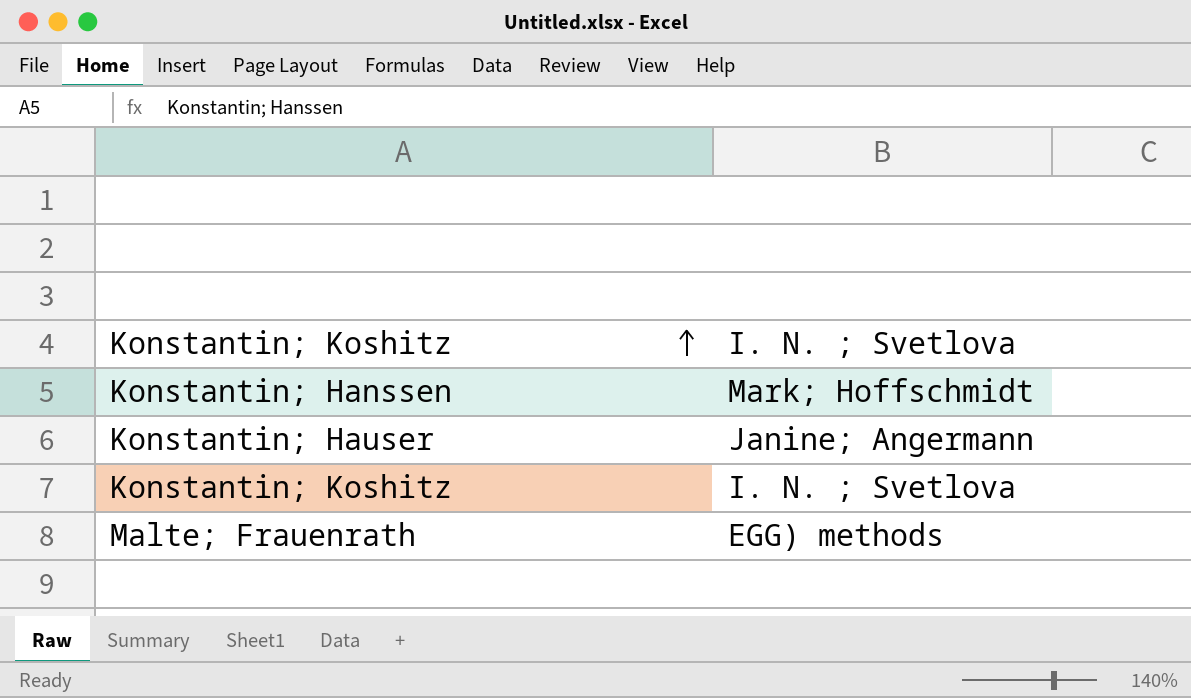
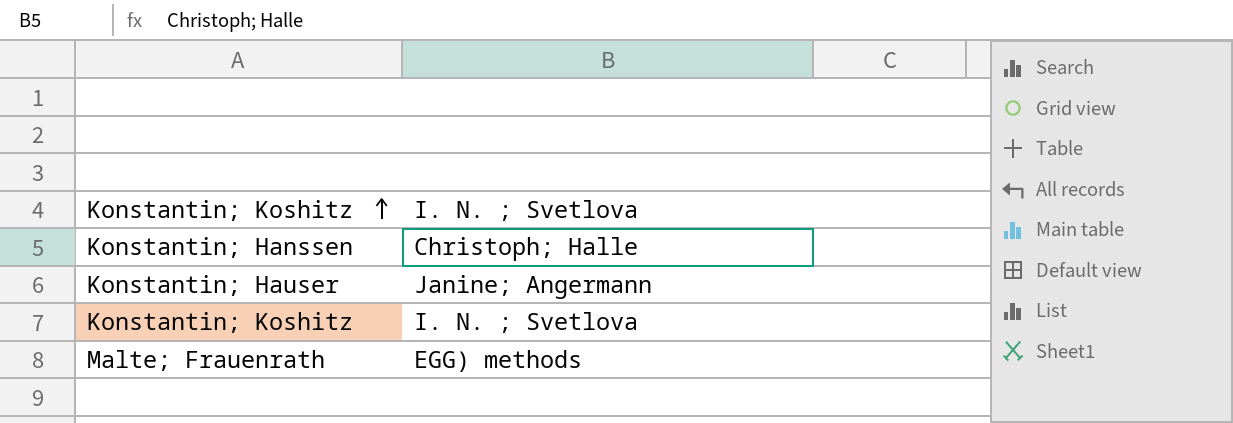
Konstantin; Hanssen | I. N. ; Svetlova: Mark; Hoffschmidt -> Christoph; Halle

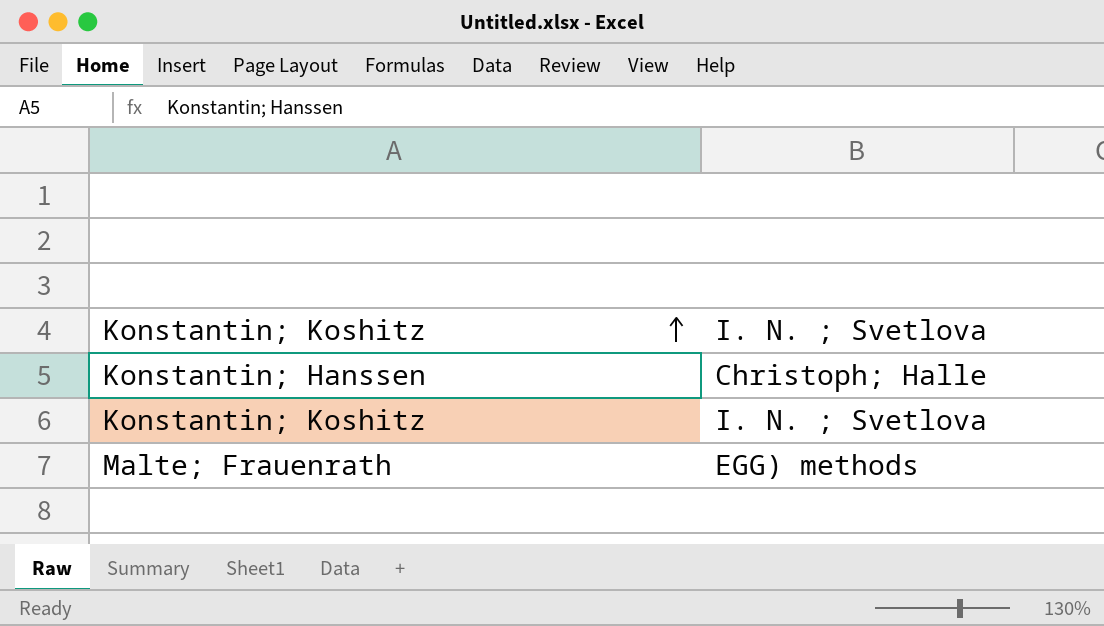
row Konstantin; Hauser: Janine; Angermann -> none

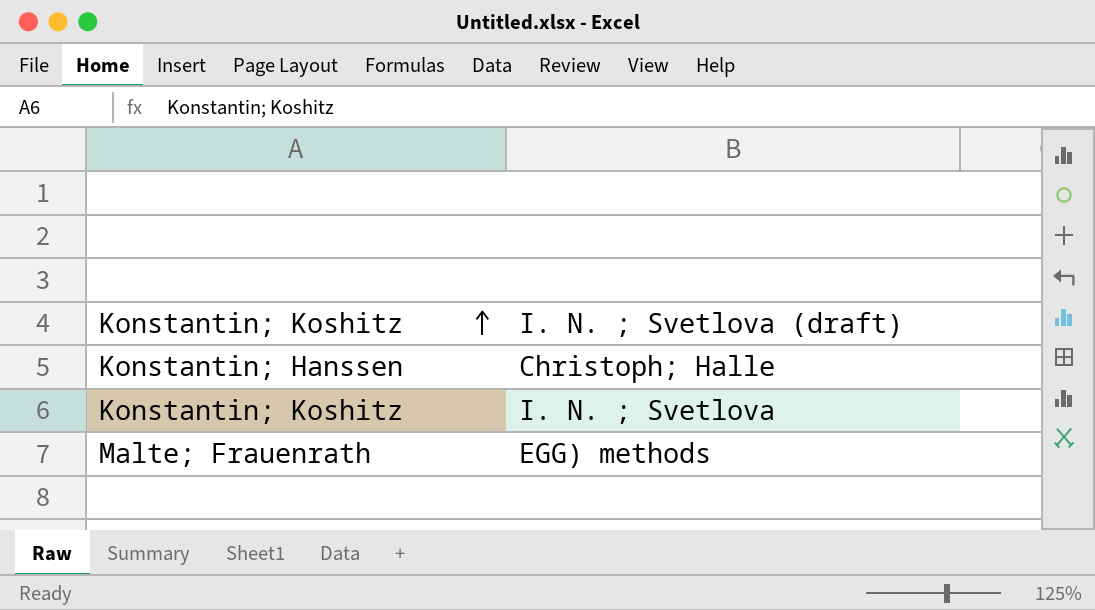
column name: I. N. ; Svetlova -> I. N. ; Svetlova (draft)

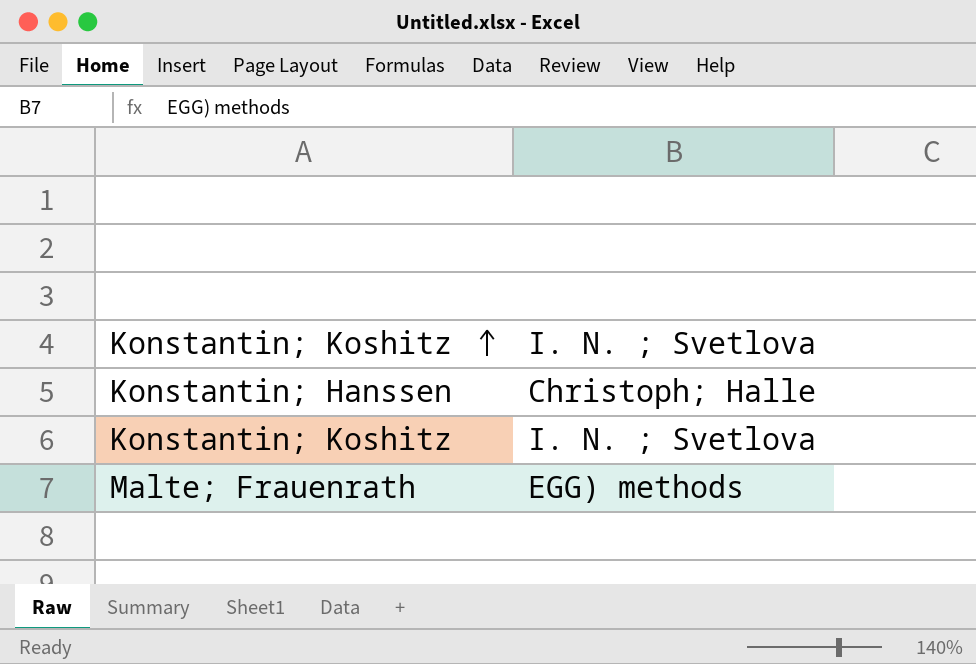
column name: I. N. ; Svetlova (draft) -> I. N. ; Svetlova

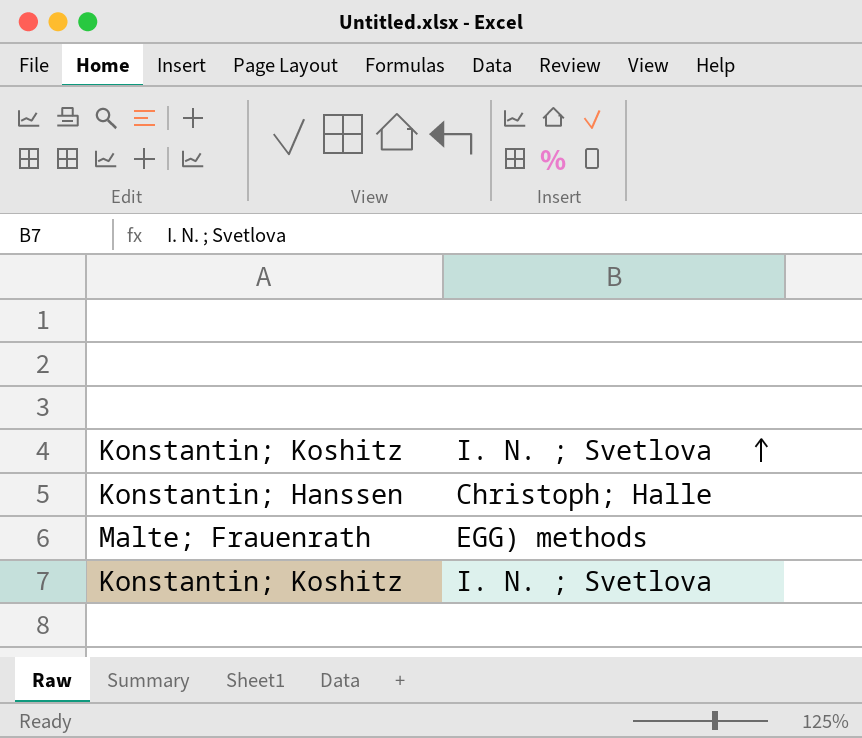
row order: Konstantin; Koshitz ascending -> I. N. ; Svetlova ascending

